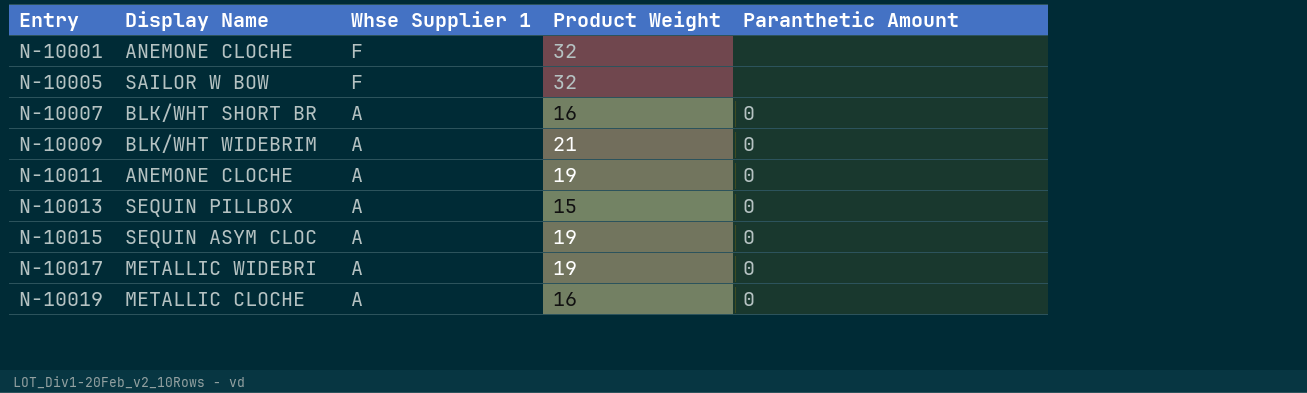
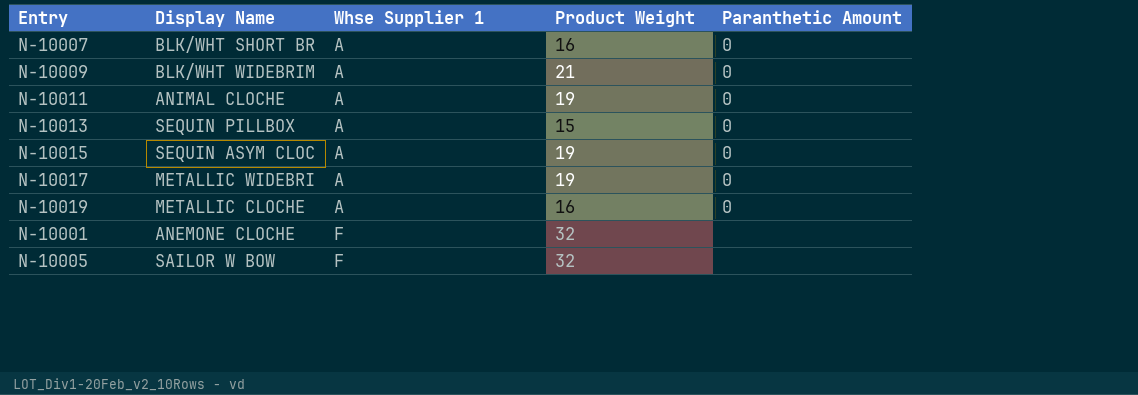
row order: Entry ascending -> Whse Supplier 1 ascending
N-10011 | Display Name: ANEMONE CLOCHE -> ANIMAL CLOCHE

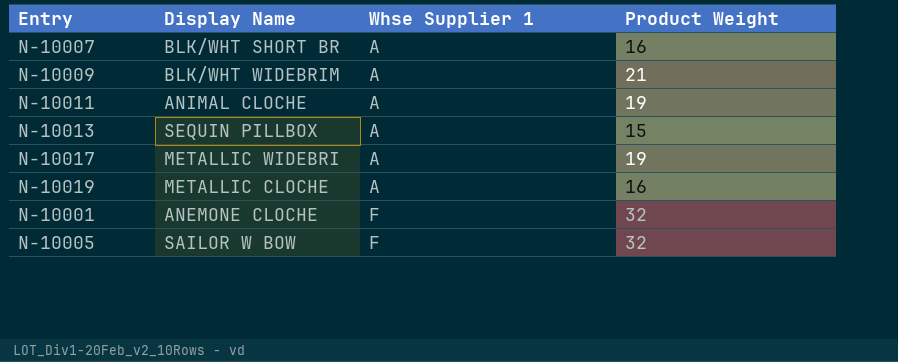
column Paranthetic Amount | position: 5 -> none
row N-10015: SEQUIN ASYM CLOC | A | 19 | 0 -> none

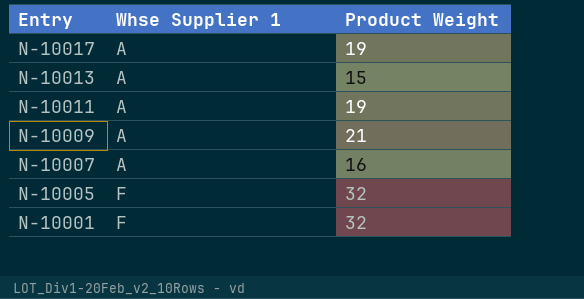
row order: Whse Supplier 1 ascending -> Entry descending
column Display Name | position: 2 -> none
row N-10019: METALLIC CLOCHE | A | 16 -> none

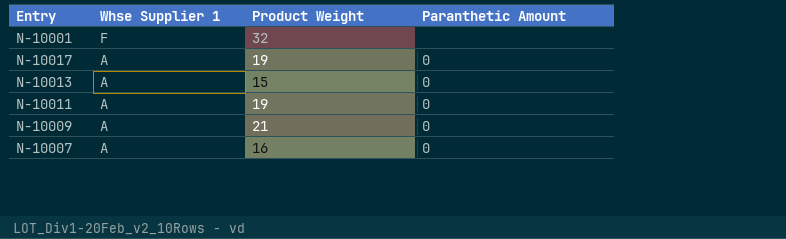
row order: Entry descending -> Whse Supplier 1 descending
column Paranthetic Amount | position: none -> 4
row N-10005: F | 32 -> none

